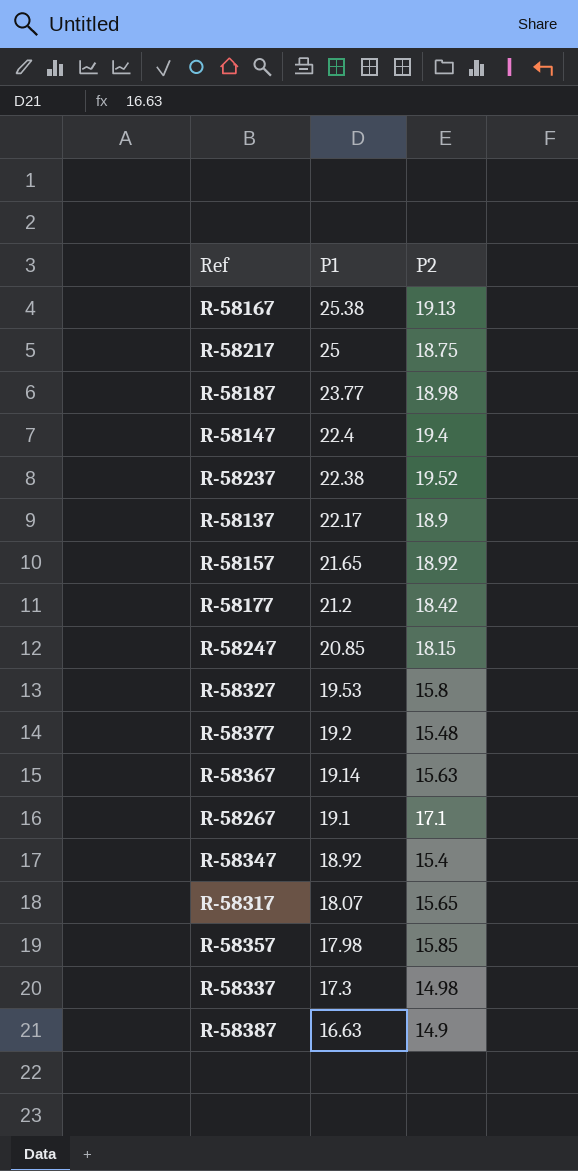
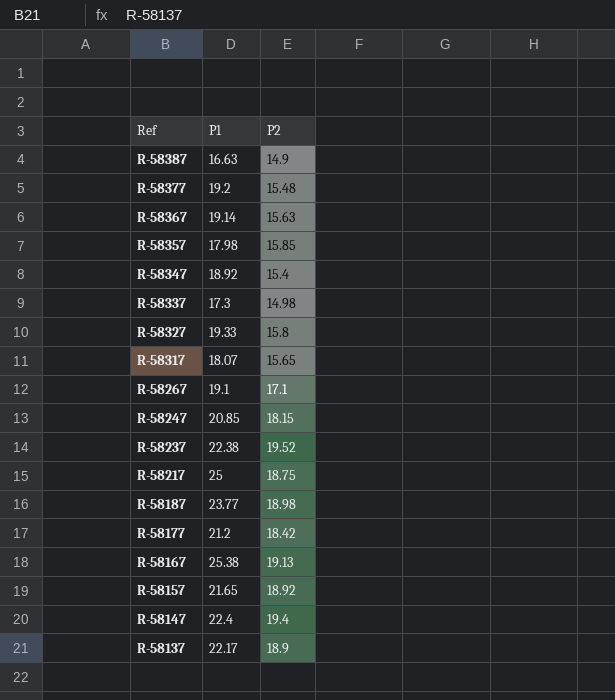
row order: P1 descending -> Ref descending
R-58327 | P1: 19.53 -> 19.33

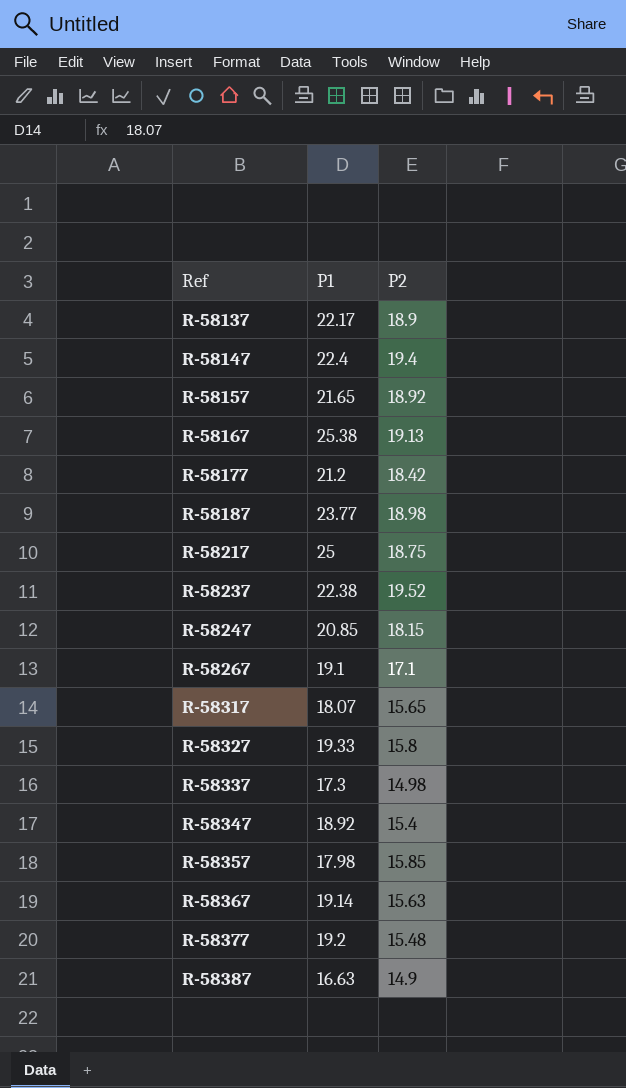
row order: Ref descending -> Ref ascending

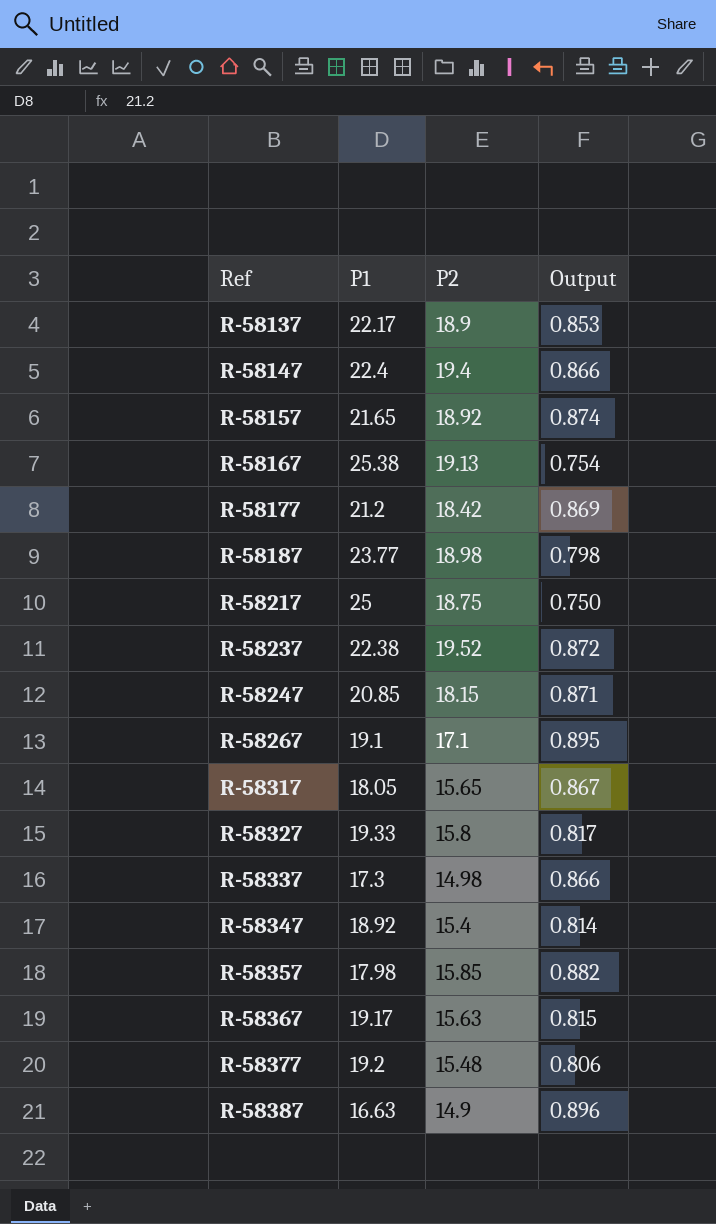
column Output | formula: none -> [P2] / [P1]
R-58317 | P1: 18.07 -> 18.05
R-58367 | P1: 19.14 -> 19.17

